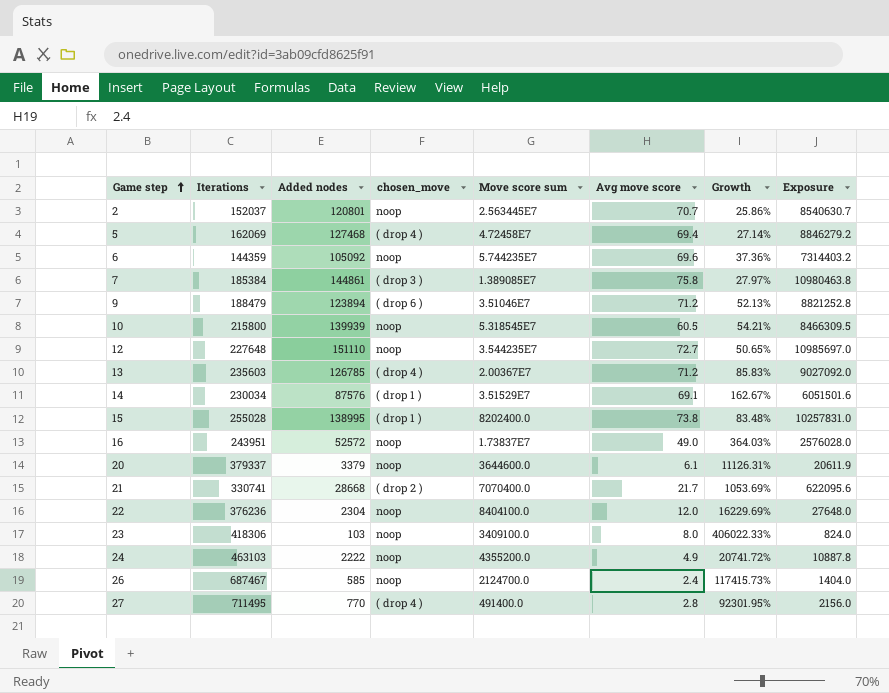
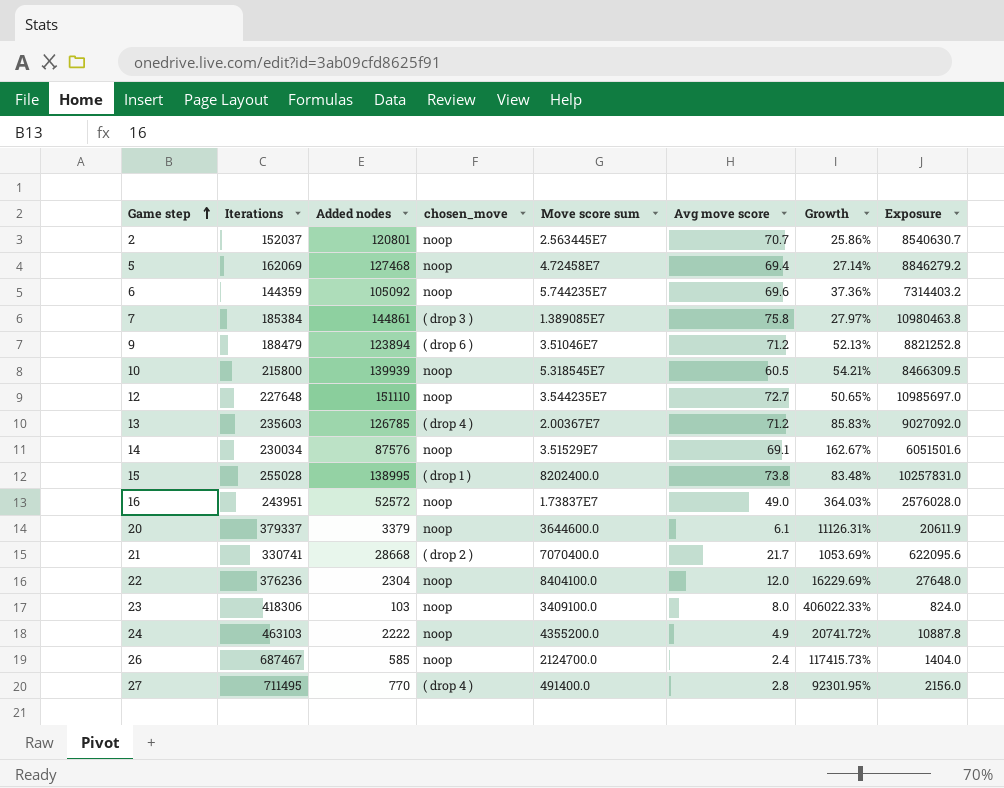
5 | chosen_move: ( drop 4 ) -> noop
14 | chosen_move: ( drop 1 ) -> noop

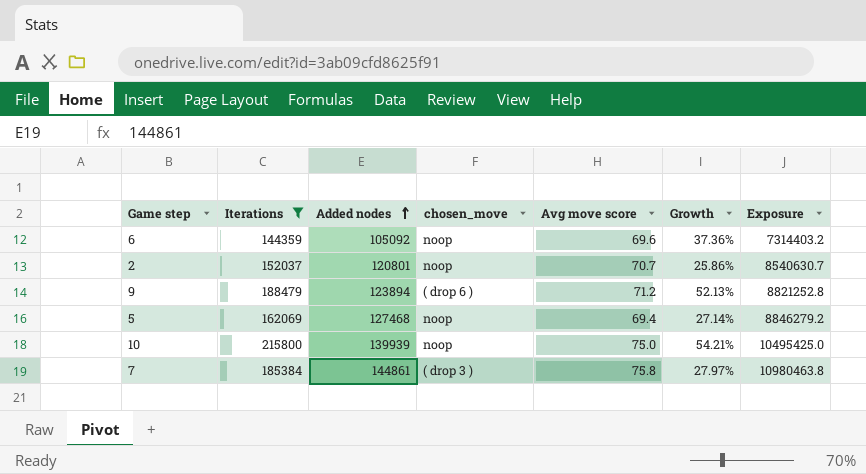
filter: none -> Iterations <= 215800
row order: Game step ascending -> Added nodes ascending
column Move score sum | position: 5 -> none
10 | Avg move score: 60.5 -> 75.0
10 | Exposure: 8466309.5 -> 10495425.0

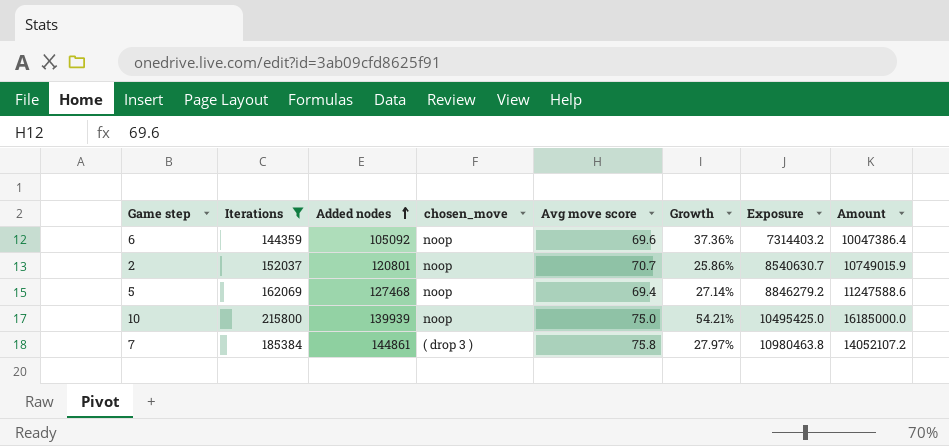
column Amount | formula: none -> [Iterations] * [Avg move score]
row 9: 188479 | 123894 | ( drop 6 ) | 71.2 | 52.13% | 8821252.8 -> none

